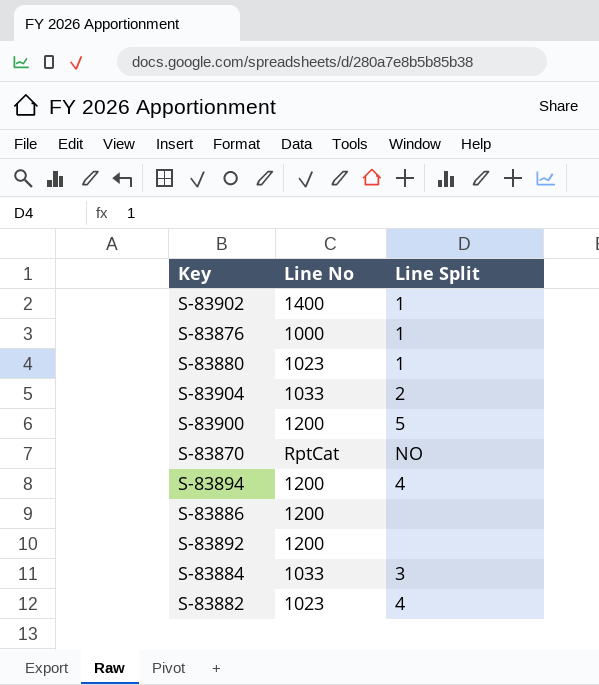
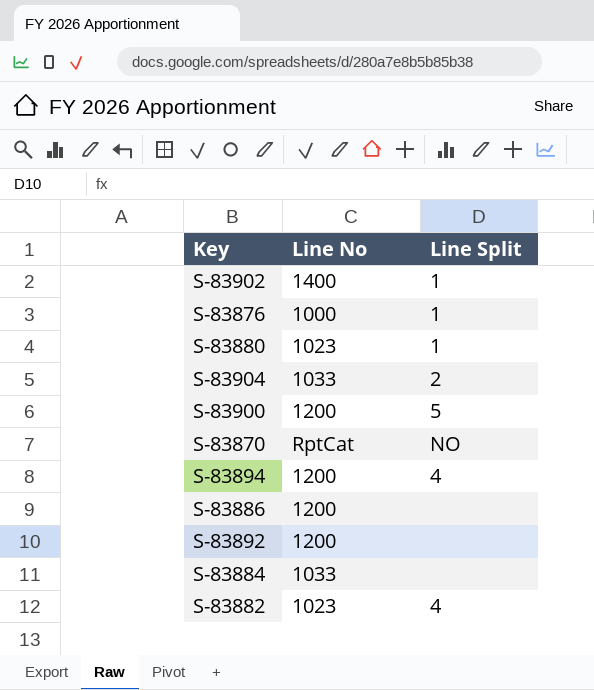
S-83884 | Line Split: 3 -> none

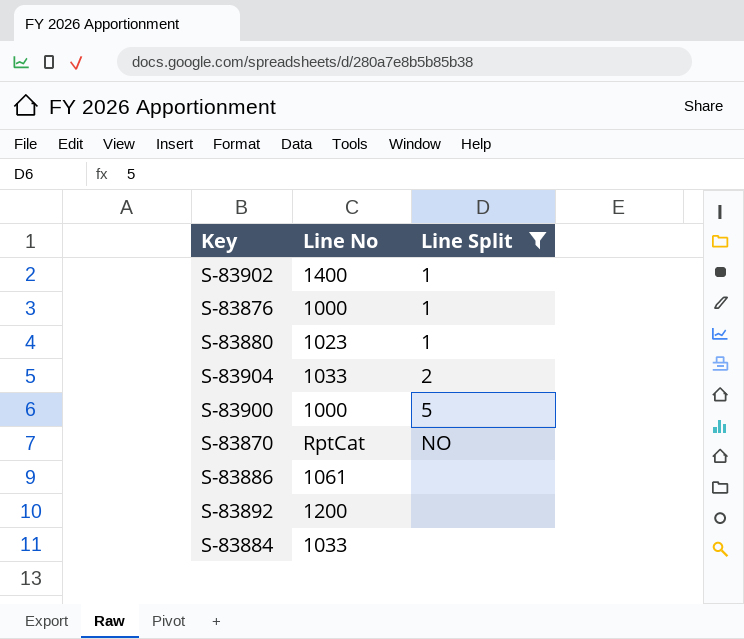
filter: none -> Line Split != 4
S-83900 | Line No: 1200 -> 1000
S-83886 | Line No: 1200 -> 1061

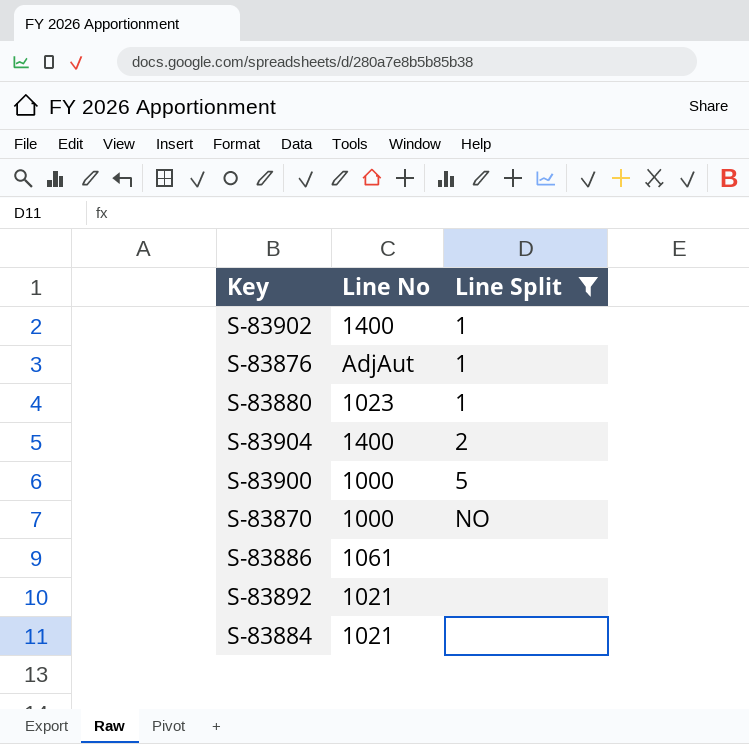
S-83876 | Line No: 1000 -> AdjAut
S-83904 | Line No: 1033 -> 1400
S-83870 | Line No: RptCat -> 1000
S-83892 | Line No: 1200 -> 1021
S-83884 | Line No: 1033 -> 1021

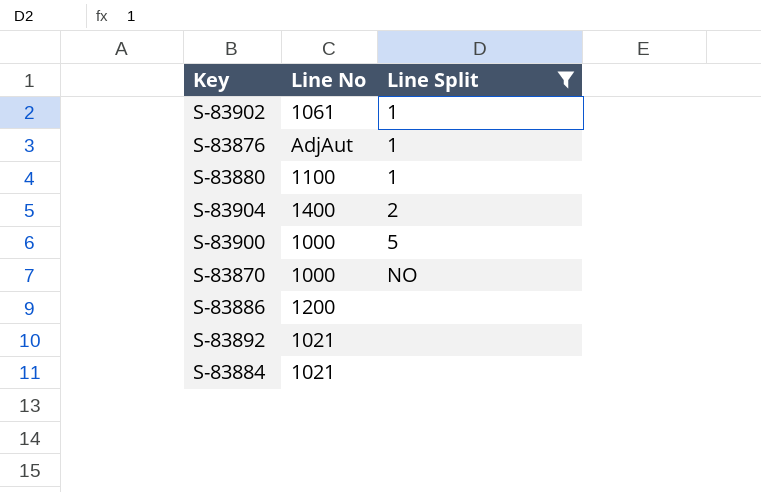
S-83902 | Line No: 1400 -> 1061
S-83880 | Line No: 1023 -> 1100
S-83886 | Line No: 1061 -> 1200

